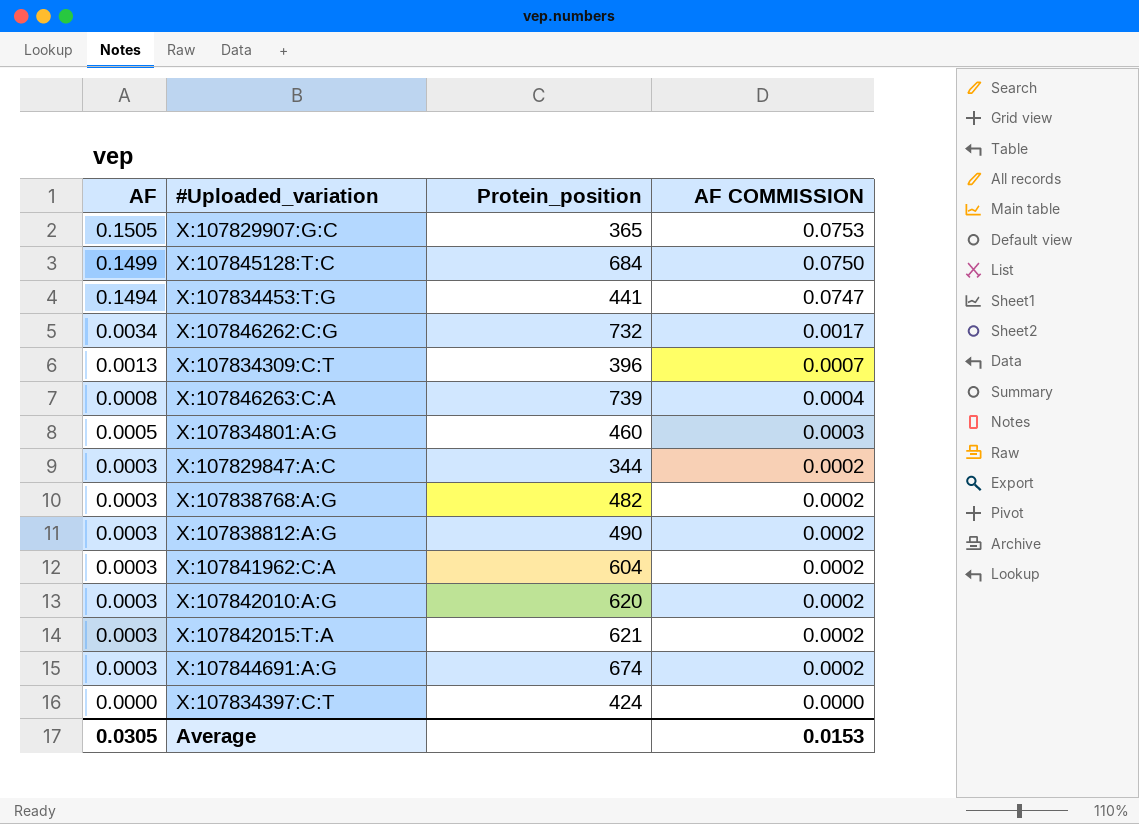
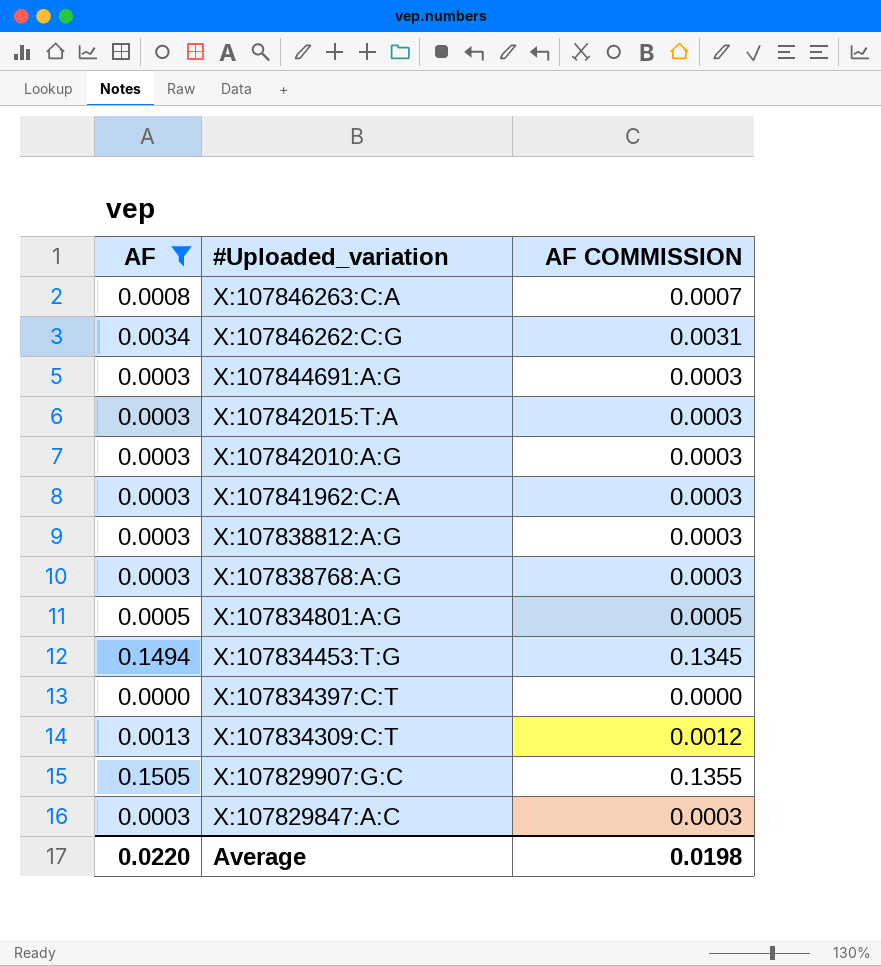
filter: none -> AF != 0.1499
row order: AF descending -> #Uploaded_variation descending
column Protein_position | position: 3 -> none
column AF COMMISSION | formula: [AF] * 0.5 -> [AF] * 0.9
Average | AF: 0.0305 -> 0.0220
Average | AF COMMISSION: 0.0153 -> 0.0198

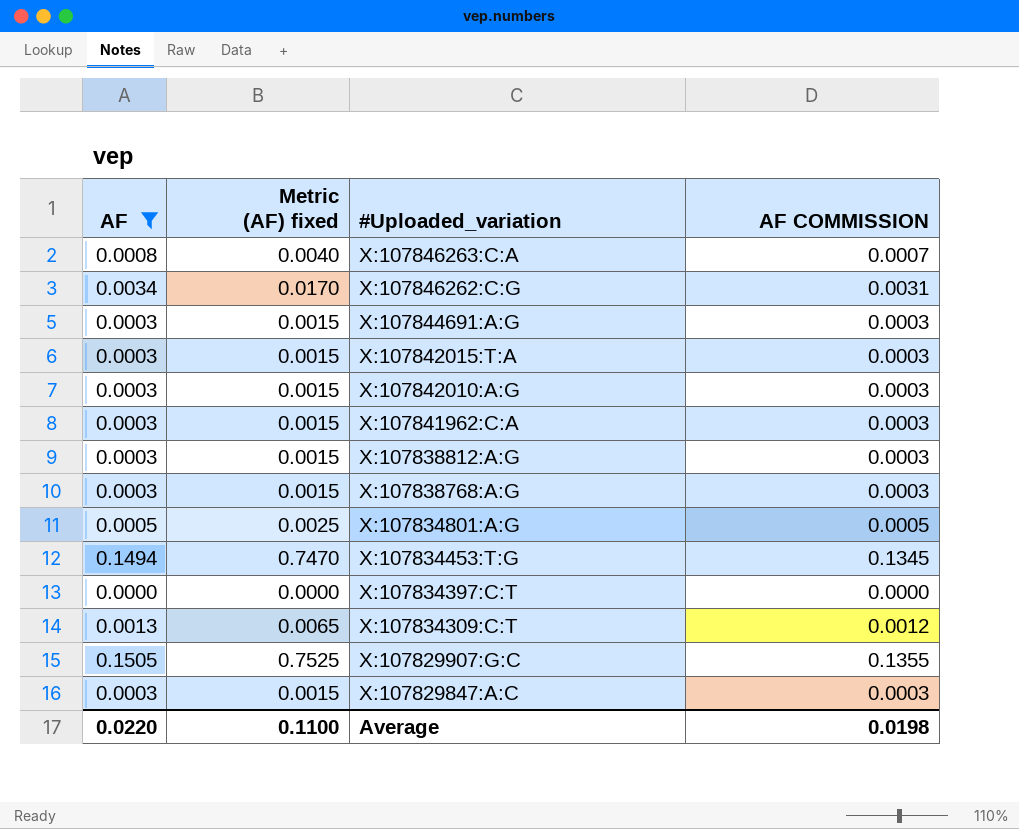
column Metric (AF) fixed | formula: none -> [AF] * 5

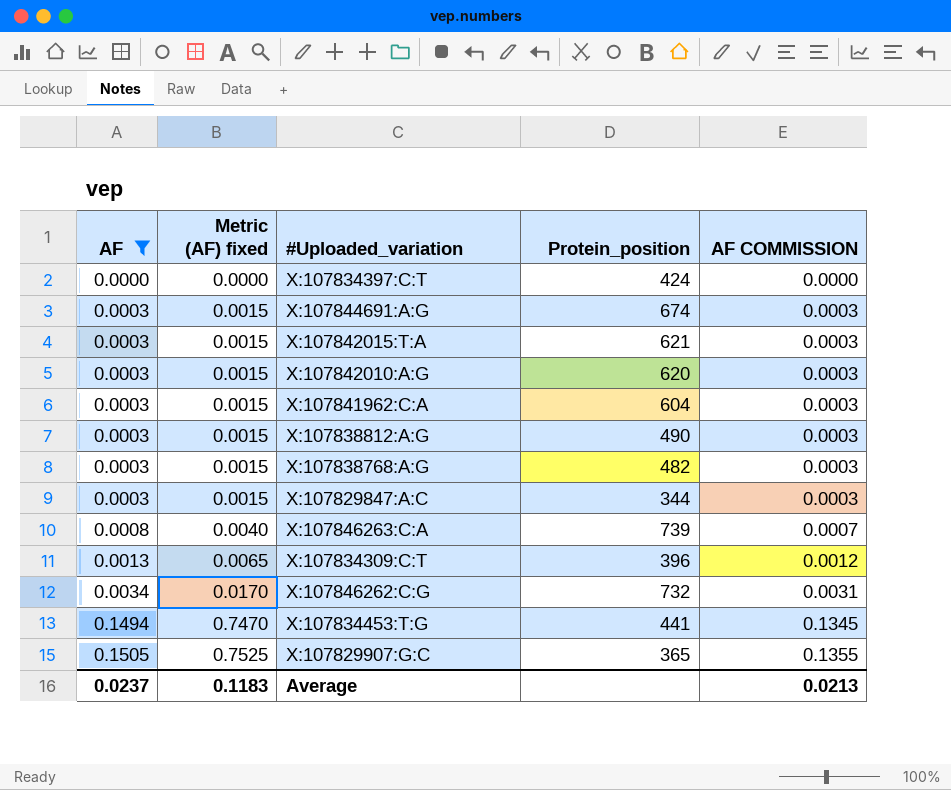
row order: #Uploaded_variation descending -> AF ascending
column Protein_position | position: none -> 4
row X:107834801:A:G: 0.0005 | 0.0025 | 0.0005 -> none
Average | AF: 0.0220 -> 0.0237
Average | Metric (AF) fixed: 0.1100 -> 0.1183
Average | AF COMMISSION: 0.0198 -> 0.0213

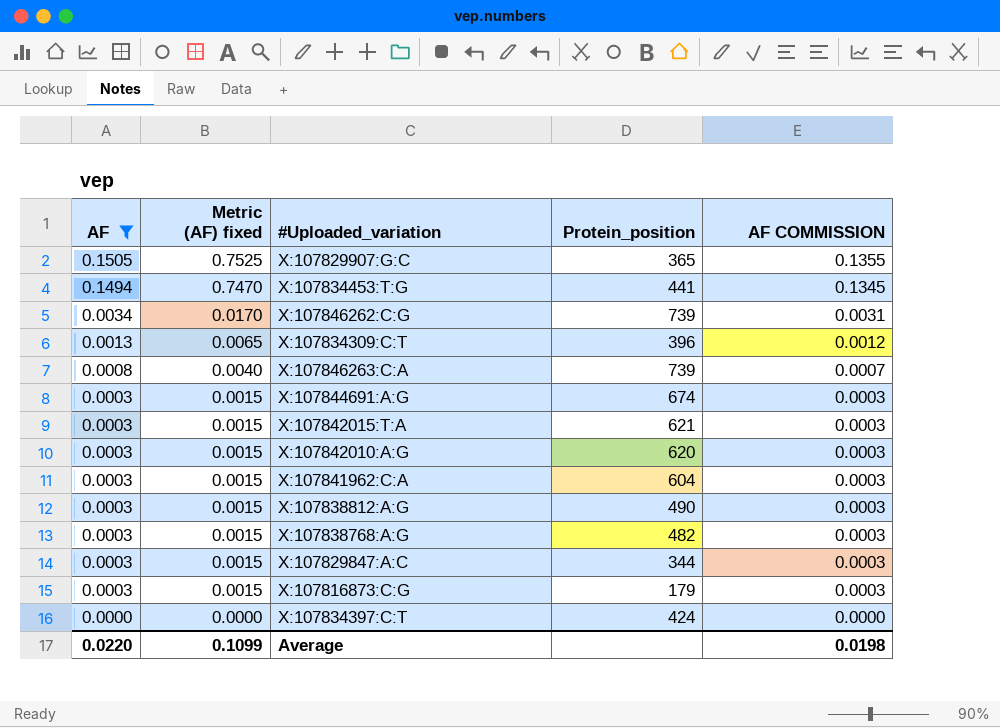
row order: AF ascending -> AF descending
X:107846262:C:G | Protein_position: 732 -> 739
row X:107816873:C:G: none -> 0.0003 | 0.0015 | 179 | 0.0003
Average | AF: 0.0237 -> 0.0220
Average | Metric (AF) fixed: 0.1183 -> 0.1099
Average | AF COMMISSION: 0.0213 -> 0.0198

